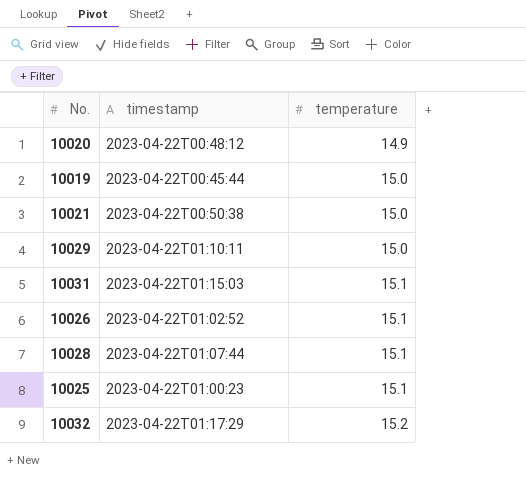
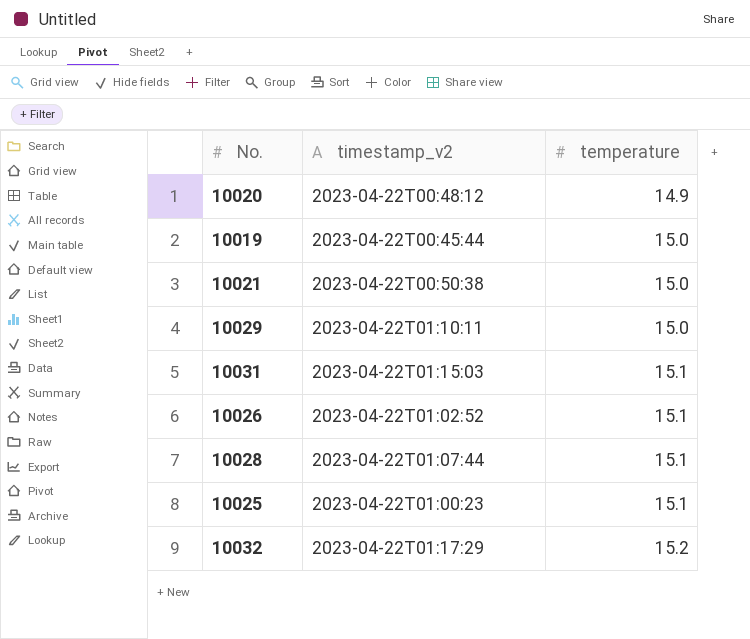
column name: timestamp -> timestamp_v2

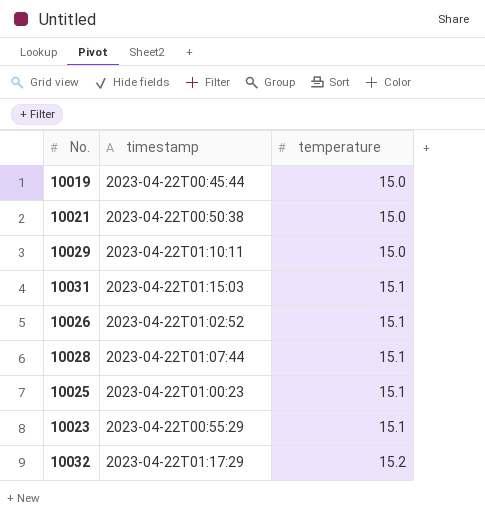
column name: timestamp_v2 -> timestamp
row 10020: 2023-04-22T00:48:12 | 14.9 -> none
row 10023: none -> 2023-04-22T00:55:29 | 15.1

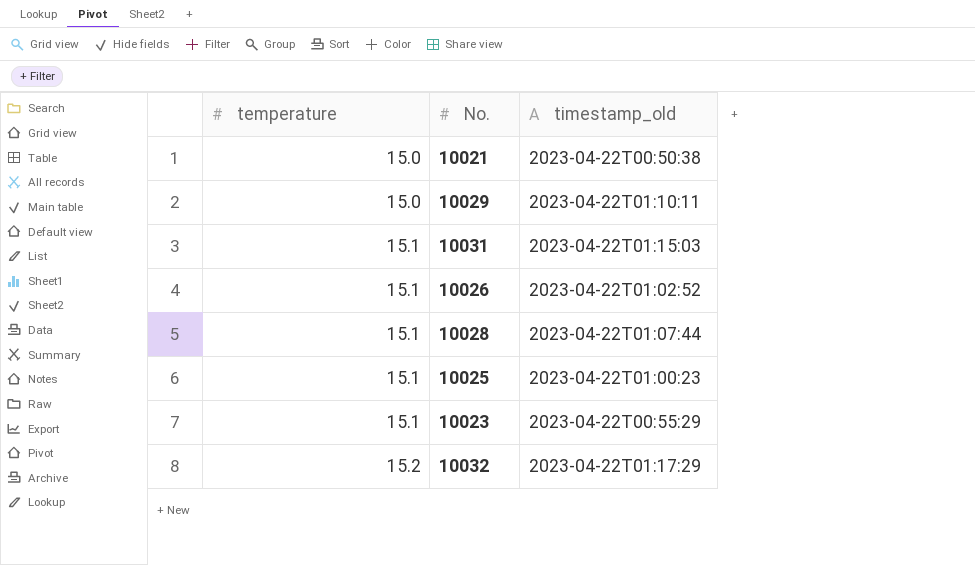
column temperature | position: 3 -> 1
column name: timestamp -> timestamp_old
row 10019: 2023-04-22T00:45:44 | 15.0 -> none

